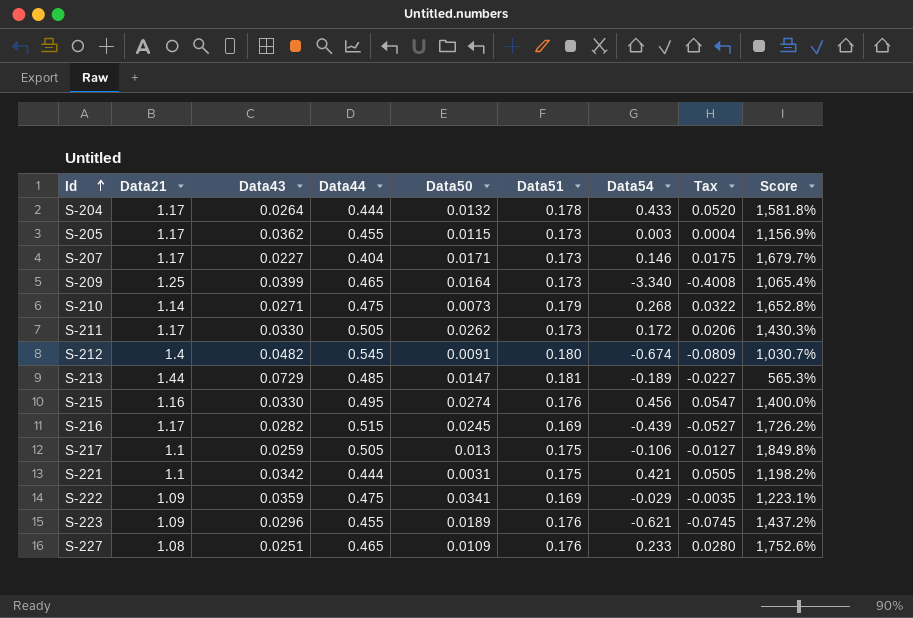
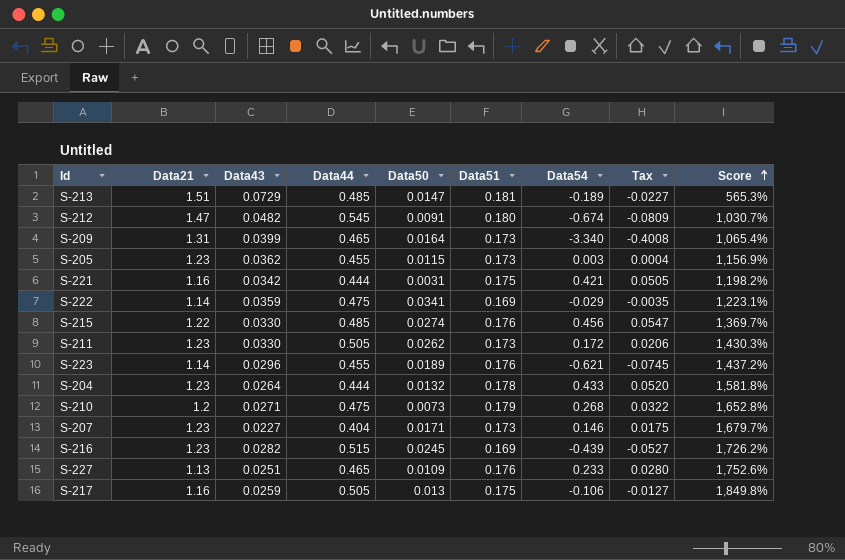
row order: Id ascending -> Score ascending
S-213 | Data21: 1.44 -> 1.51
S-212 | Data21: 1.4 -> 1.47
S-209 | Data21: 1.25 -> 1.31
S-205 | Data21: 1.17 -> 1.23
S-221 | Data21: 1.1 -> 1.16
S-222 | Data21: 1.09 -> 1.14
S-215 | Data21: 1.16 -> 1.22
S-215 | Data44: 0.495 -> 0.485
S-215 | Score: 1,400.0% -> 1,369.7%
S-211 | Data21: 1.17 -> 1.23
S-223 | Data21: 1.09 -> 1.14
S-204 | Data21: 1.17 -> 1.23
S-210 | Data21: 1.14 -> 1.2
S-207 | Data21: 1.17 -> 1.23
S-216 | Data21: 1.17 -> 1.23
S-227 | Data21: 1.08 -> 1.13
S-217 | Data21: 1.1 -> 1.16

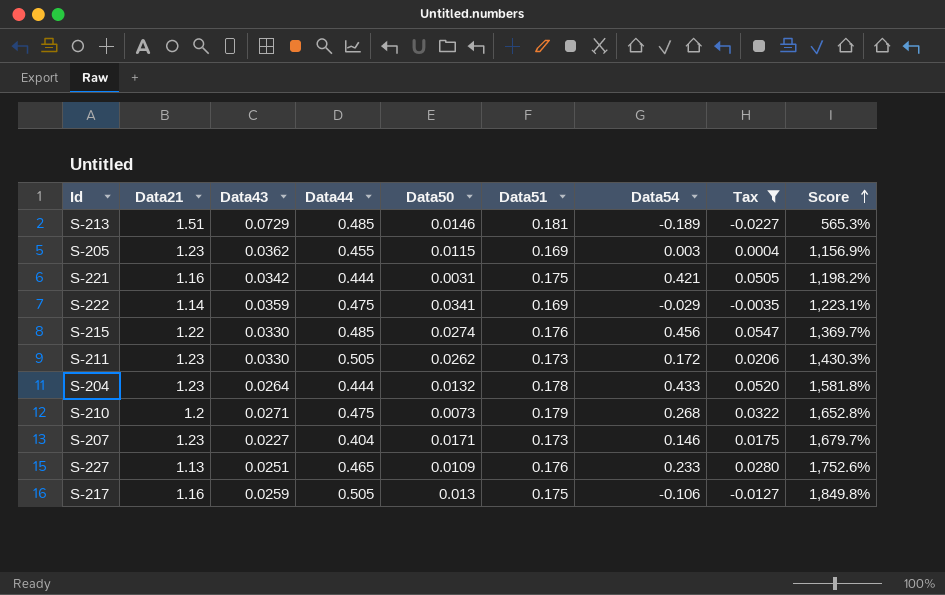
filter: none -> Tax >= -0.0227
S-213 | Data50: 0.0147 -> 0.0146
S-205 | Data51: 0.173 -> 0.169

